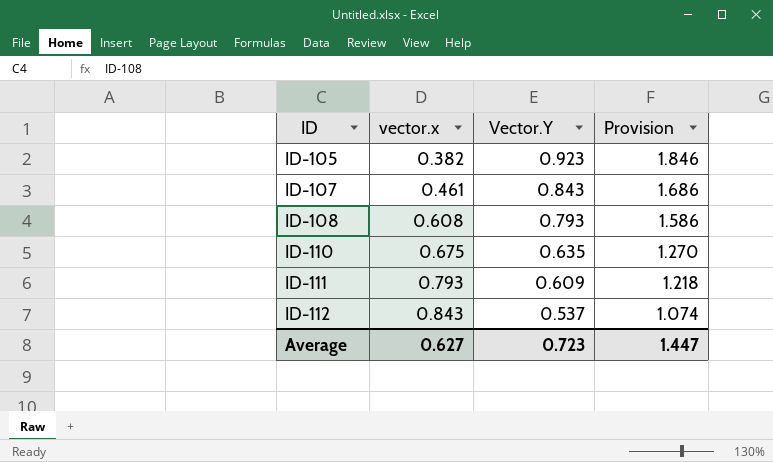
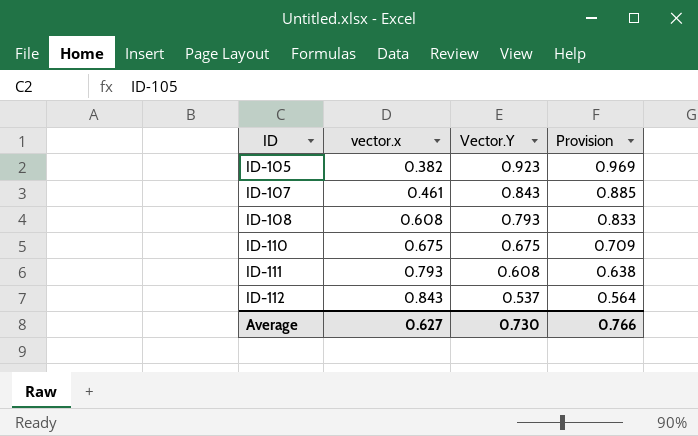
column Provision | formula: [Vector.Y] * 2 -> [Vector.Y] * 1.05
ID-110 | Vector.Y: 0.635 -> 0.675
ID-111 | Vector.Y: 0.609 -> 0.608
Average | Vector.Y: 0.723 -> 0.730
Average | Provision: 1.447 -> 0.766

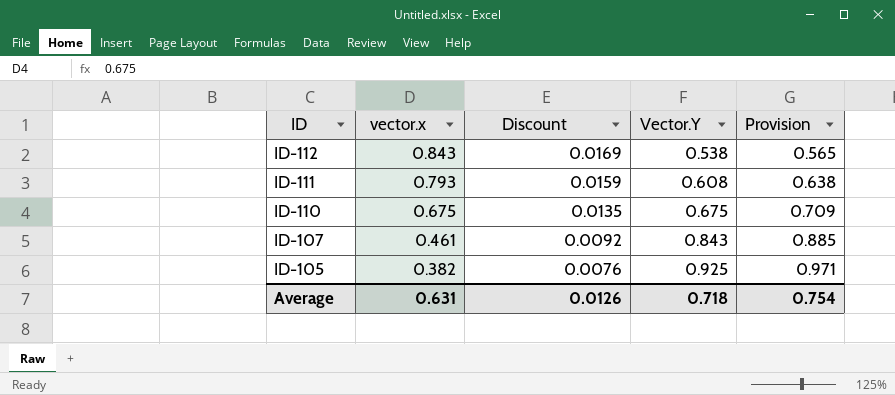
row order: ID ascending -> ID descending
column Discount | formula: none -> [vector.x] * 0.02
row ID-108: 0.608 | 0.793 | 0.833 -> none
ID-112 | Vector.Y: 0.537 -> 0.538
ID-112 | Provision: 0.564 -> 0.565
ID-105 | Vector.Y: 0.923 -> 0.925
ID-105 | Provision: 0.969 -> 0.971
Average | vector.x: 0.627 -> 0.631
Average | Vector.Y: 0.730 -> 0.718
Average | Provision: 0.766 -> 0.754

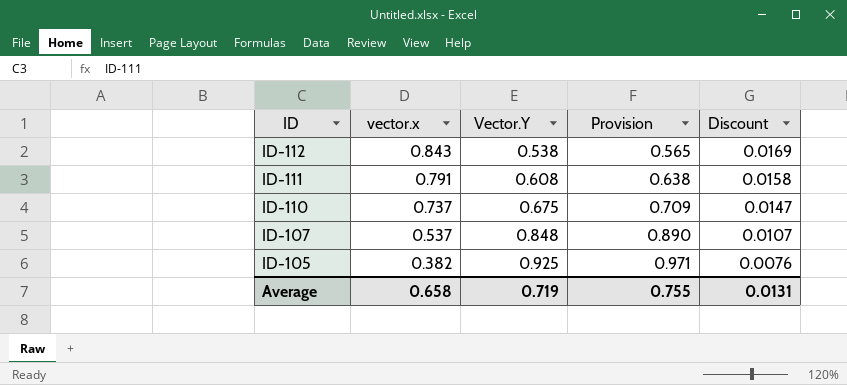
column Discount | position: 3 -> 5
ID-111 | vector.x: 0.793 -> 0.791
ID-111 | Discount: 0.0159 -> 0.0158
ID-110 | vector.x: 0.675 -> 0.737
ID-110 | Discount: 0.0135 -> 0.0147
ID-107 | vector.x: 0.461 -> 0.537
ID-107 | Vector.Y: 0.843 -> 0.848
ID-107 | Provision: 0.885 -> 0.890
ID-107 | Discount: 0.0092 -> 0.0107
Average | vector.x: 0.631 -> 0.658
Average | Vector.Y: 0.718 -> 0.719
Average | Provision: 0.754 -> 0.755
Average | Discount: 0.0126 -> 0.0131

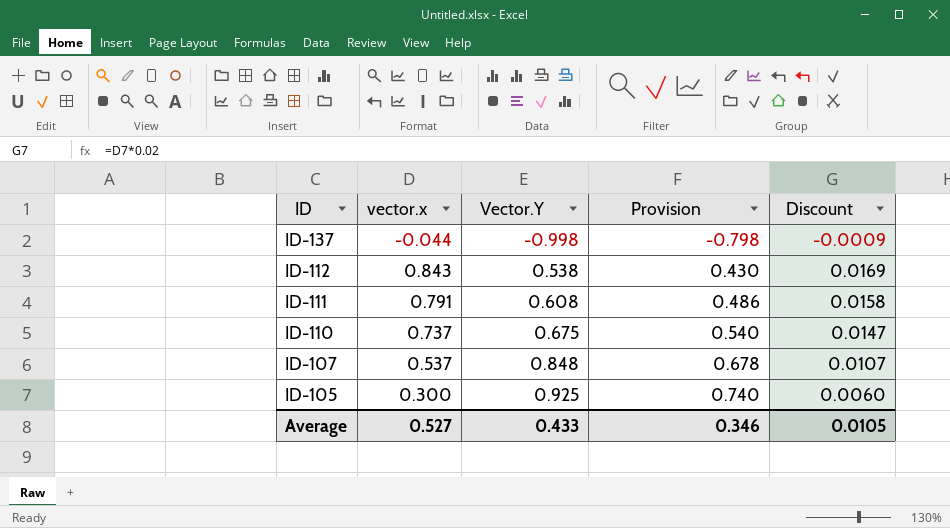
column Provision | formula: [Vector.Y] * 1.05 -> [Vector.Y] * 0.8
row ID-137: none -> -0.044 | -0.998 | -0.798 | -0.0009
ID-105 | vector.x: 0.382 -> 0.300
ID-105 | Discount: 0.0076 -> 0.0060
Average | vector.x: 0.658 -> 0.527
Average | Vector.Y: 0.719 -> 0.433
Average | Provision: 0.755 -> 0.346
Average | Discount: 0.0131 -> 0.0105

